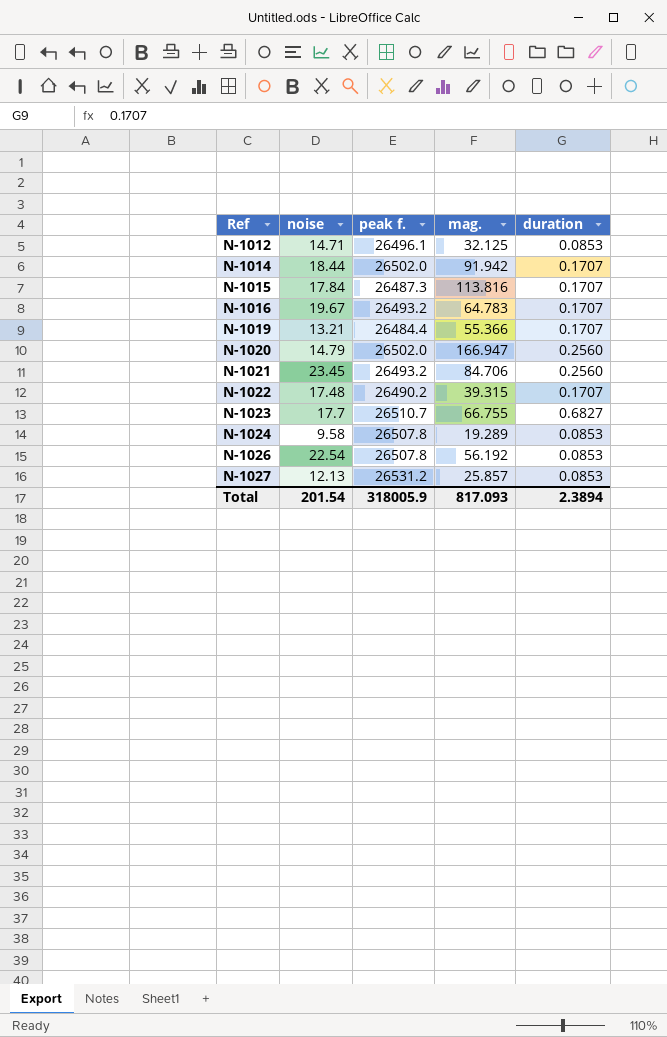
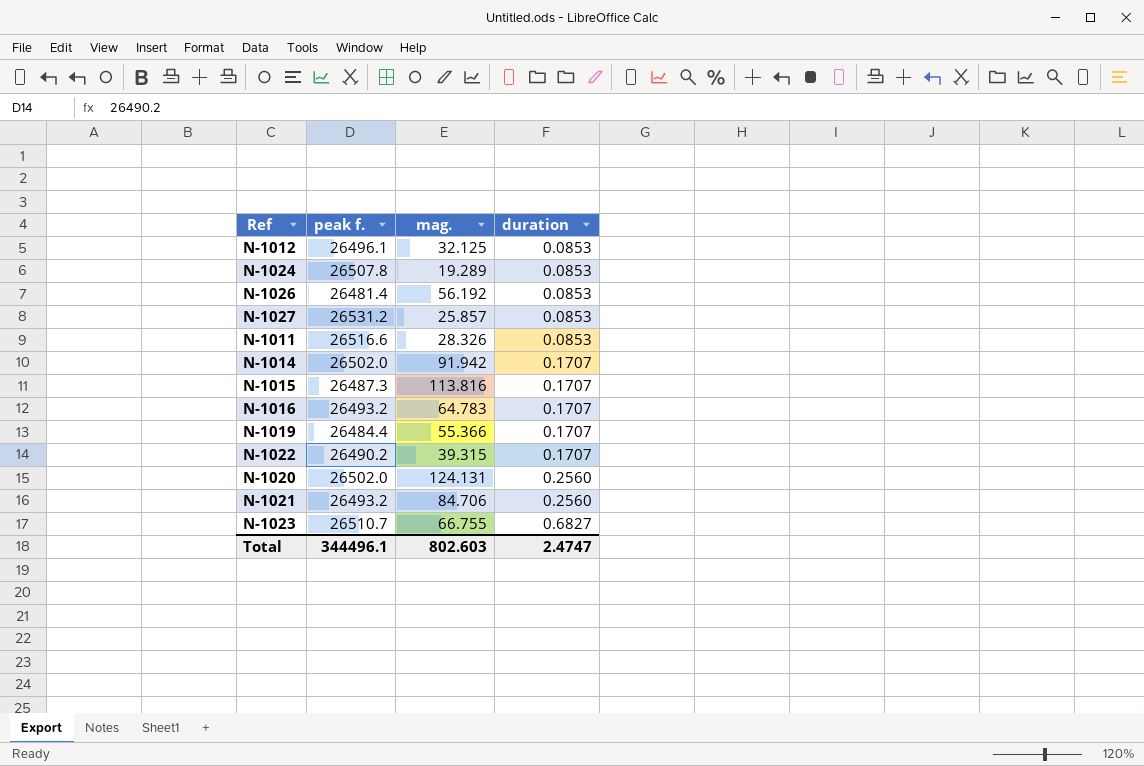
row order: Ref ascending -> duration ascending
column noise | position: 2 -> none
N-1026 | peak f.: 26507.8 -> 26481.4
row N-1011: none -> 26516.6 | 28.326 | 0.0853
N-1020 | mag.: 166.947 -> 124.131
Total | peak f.: 318005.9 -> 344496.1
Total | mag.: 817.093 -> 802.603
Total | duration: 2.3894 -> 2.4747

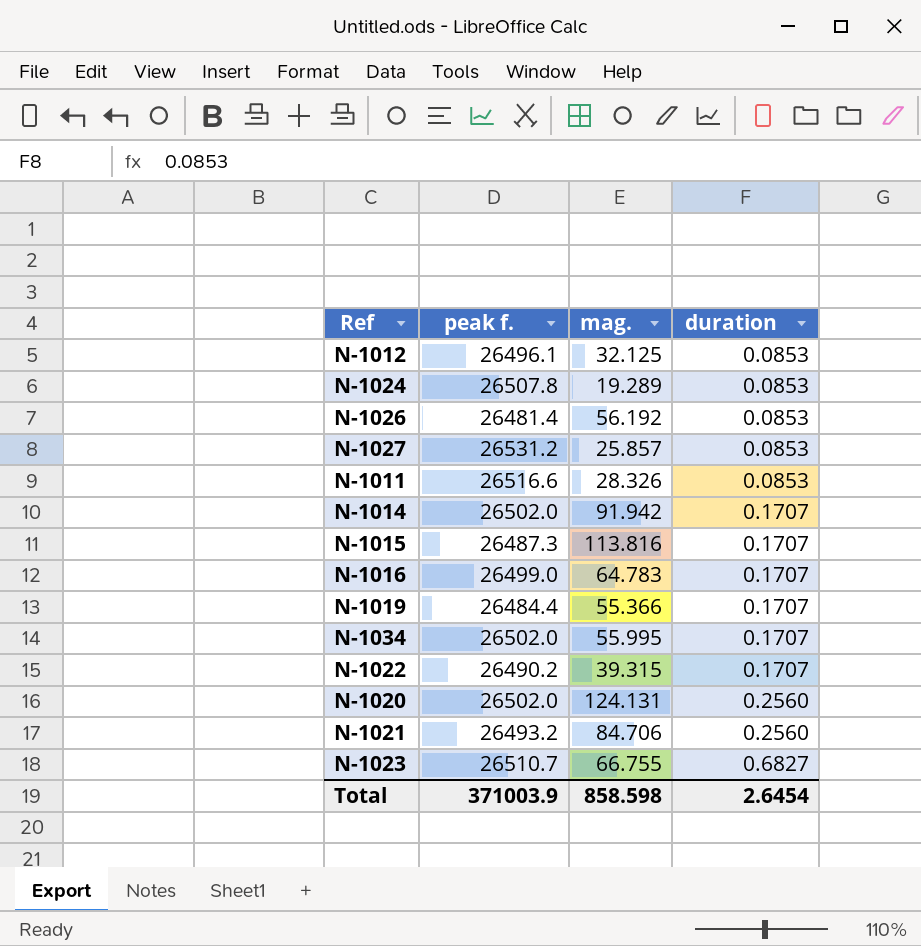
N-1016 | peak f.: 26493.2 -> 26499.0
row N-1034: none -> 26502.0 | 55.995 | 0.1707
Total | peak f.: 344496.1 -> 371003.9
Total | mag.: 802.603 -> 858.598
Total | duration: 2.4747 -> 2.6454

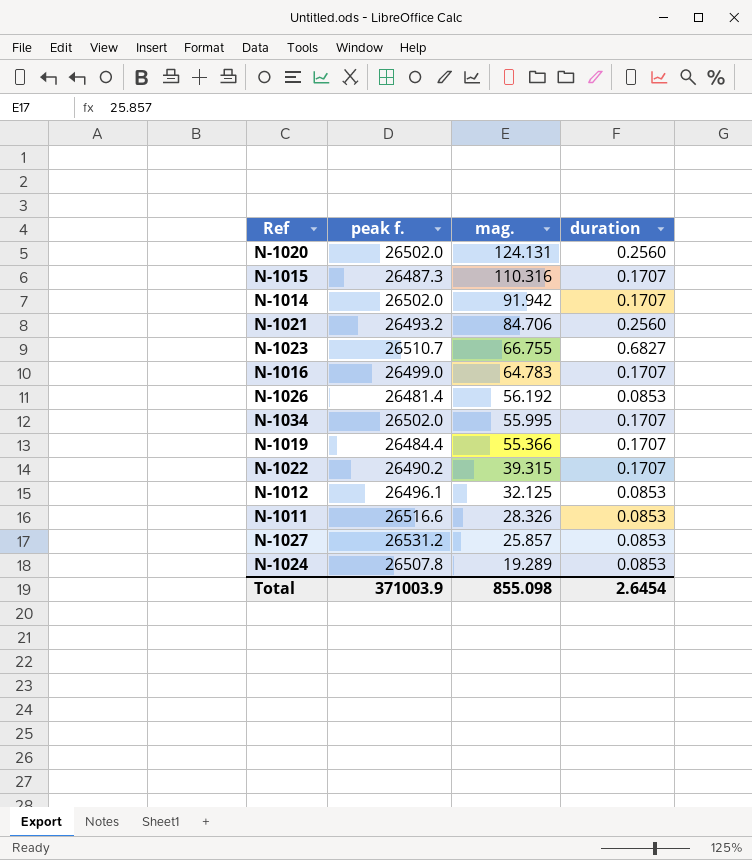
row order: duration ascending -> mag. descending
N-1015 | mag.: 113.816 -> 110.316
Total | mag.: 858.598 -> 855.098

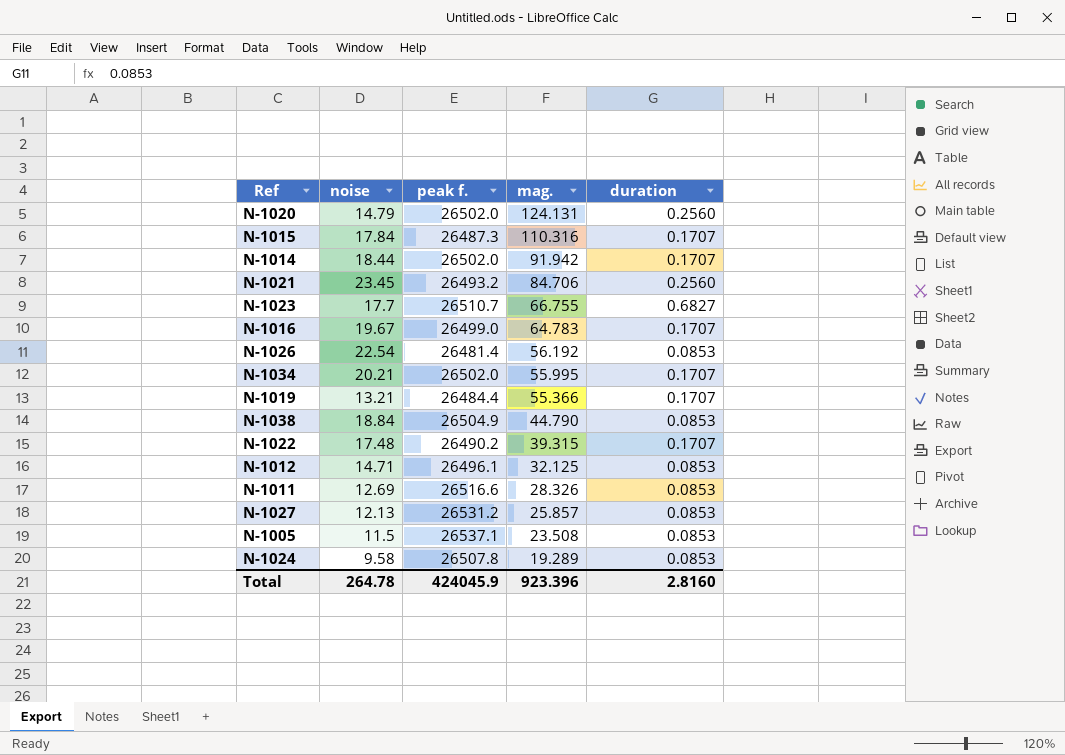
column noise | position: none -> 2
row N-1038: none -> 18.84 | 26504.9 | 44.790 | 0.0853
row N-1005: none -> 11.5 | 26537.1 | 23.508 | 0.0853
Total | peak f.: 371003.9 -> 424045.9
Total | mag.: 855.098 -> 923.396
Total | duration: 2.6454 -> 2.8160

